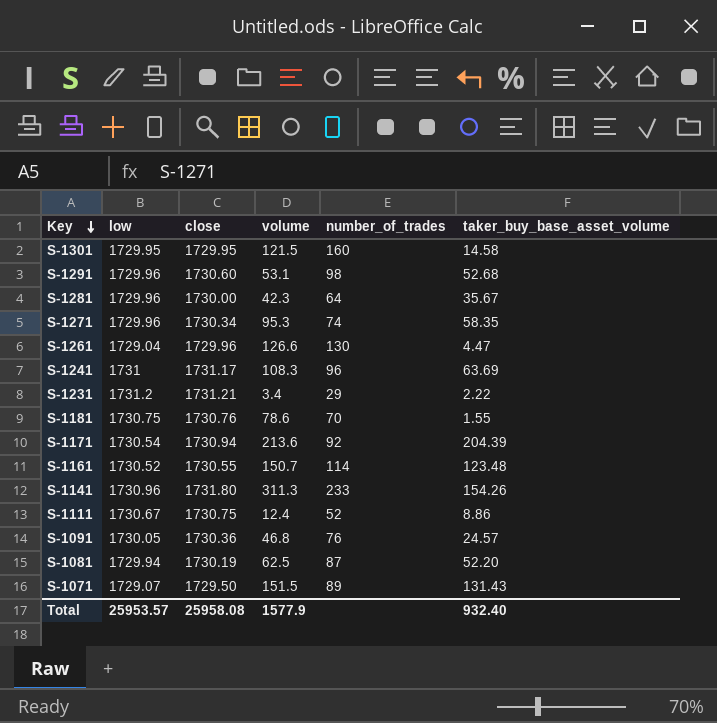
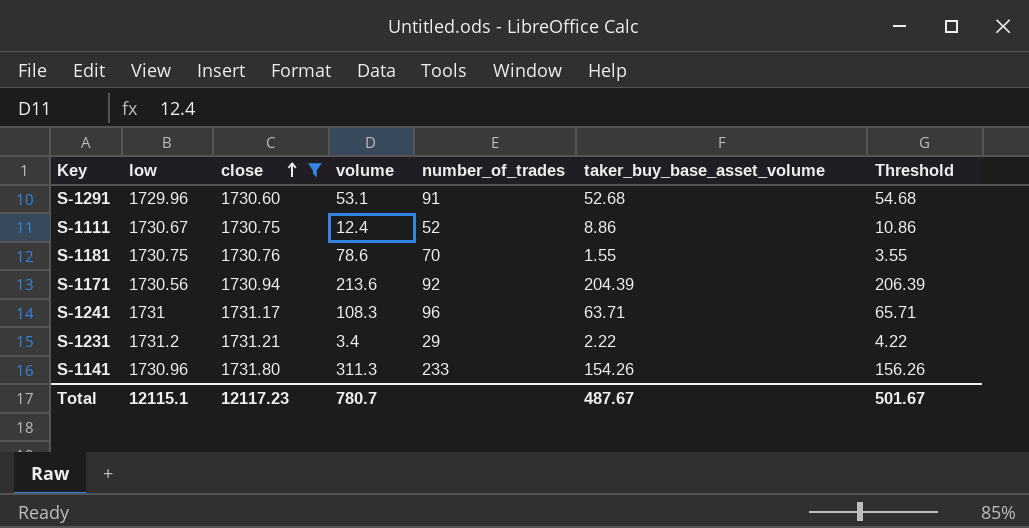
filter: none -> close >= 1730.60
row order: Key descending -> close ascending
column Threshold | formula: none -> [taker_buy_base_asset_volume] + 2
S-1291 | number_of_trades: 98 -> 91
S-1171 | low: 1730.54 -> 1730.56
S-1241 | taker_buy_base_asset_volume: 63.69 -> 63.71
Total | low: 25953.57 -> 12115.1
Total | close: 25958.08 -> 12117.23
Total | volume: 1577.9 -> 780.7
Total | taker_buy_base_asset_volume: 932.40 -> 487.67

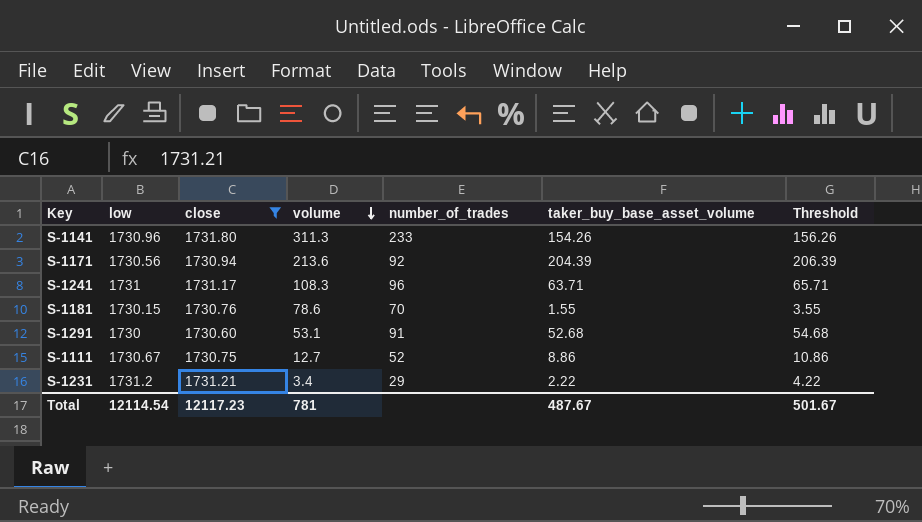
row order: close ascending -> volume descending
S-1181 | low: 1730.75 -> 1730.15
S-1291 | low: 1729.96 -> 1730
S-1111 | volume: 12.4 -> 12.7
Total | low: 12115.1 -> 12114.54
Total | volume: 780.7 -> 781

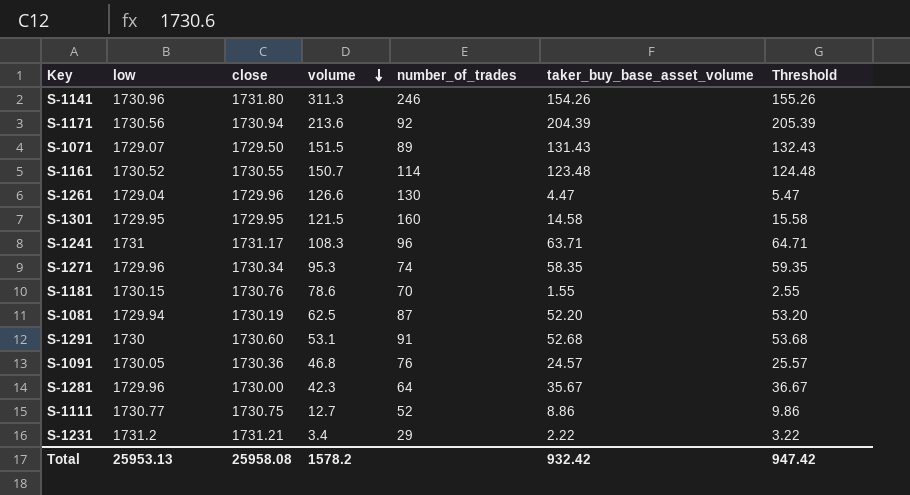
filter: close >= 1730.60 -> none
column Threshold | formula: [taker_buy_base_asset_volume] + 2 -> [taker_buy_base_asset_volume] + 1
S-1141 | number_of_trades: 233 -> 246
S-1111 | low: 1730.67 -> 1730.77
Total | low: 12114.54 -> 25953.13
Total | close: 12117.23 -> 25958.08
Total | volume: 781 -> 1578.2
Total | taker_buy_base_asset_volume: 487.67 -> 932.42
Total | Threshold: 501.67 -> 947.42

